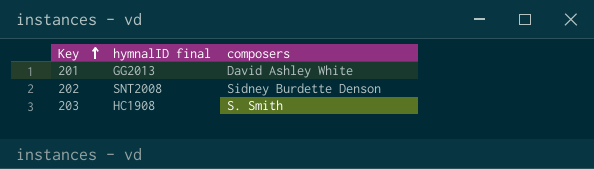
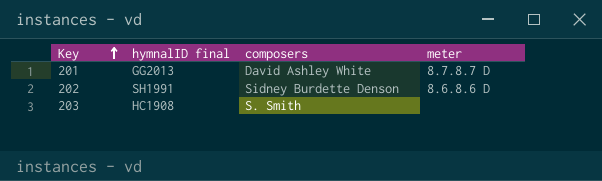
column meter | position: none -> 4
202 | hymnalID final: SNT2008 -> SH1991

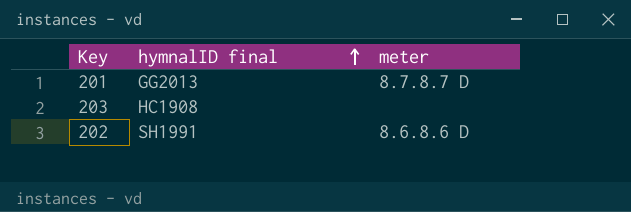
row order: Key ascending -> hymnalID final ascending
column composers | position: 3 -> none

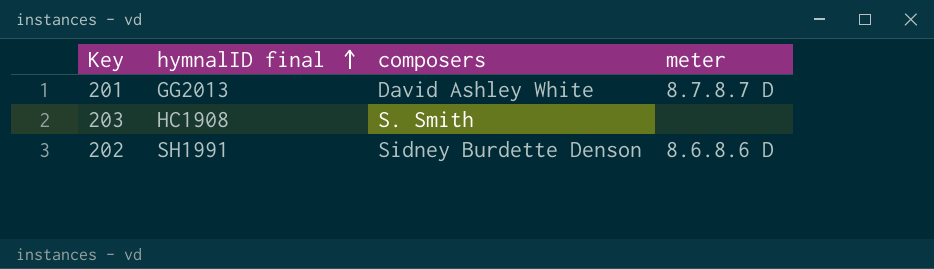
column composers | position: none -> 3

